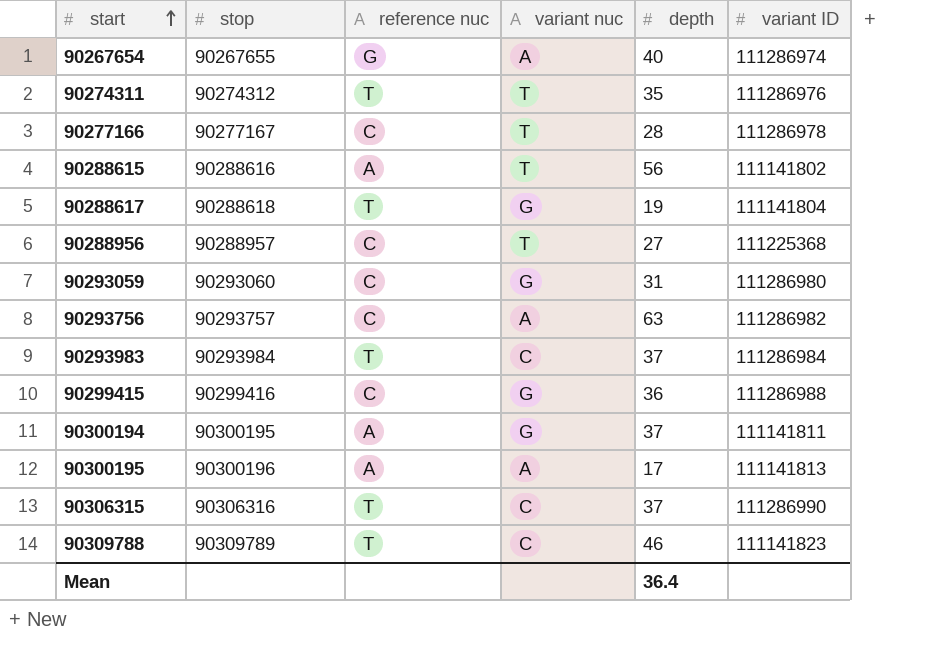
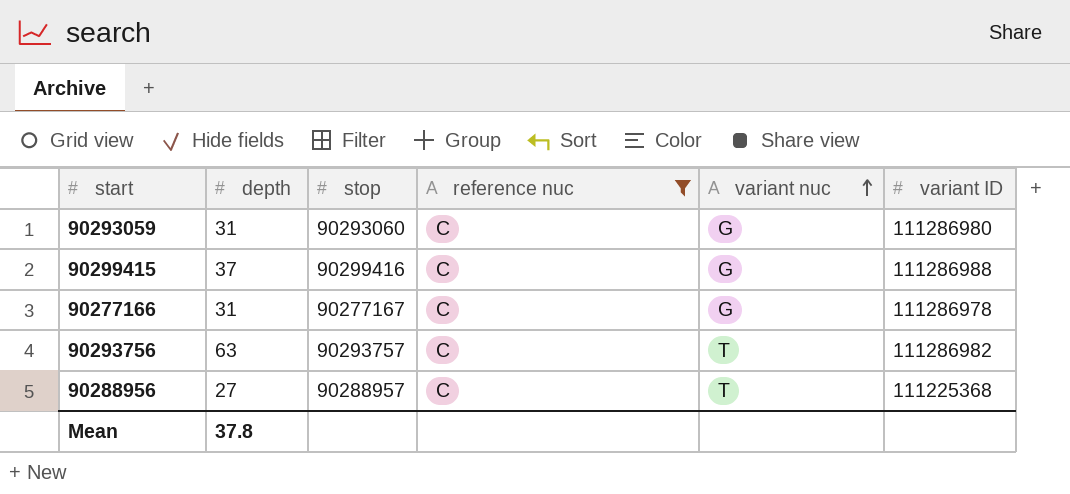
filter: none -> reference nuc = C
row order: start ascending -> variant nuc ascending
column depth | position: 5 -> 2
90299415 | depth: 36 -> 37
90277166 | depth: 28 -> 31
90277166 | variant nuc: T -> G
90293756 | variant nuc: A -> T
Mean | depth: 36.4 -> 37.8

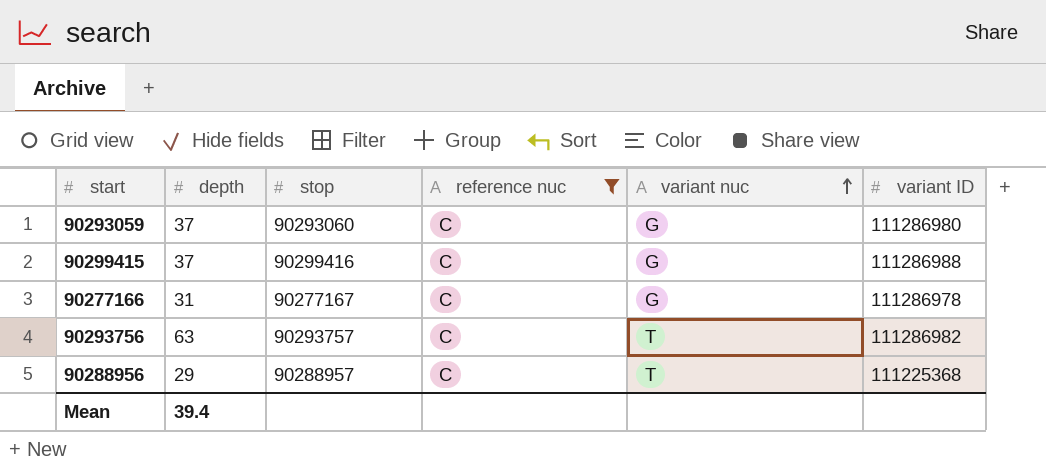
90293059 | depth: 31 -> 37
90288956 | depth: 27 -> 29
Mean | depth: 37.8 -> 39.4

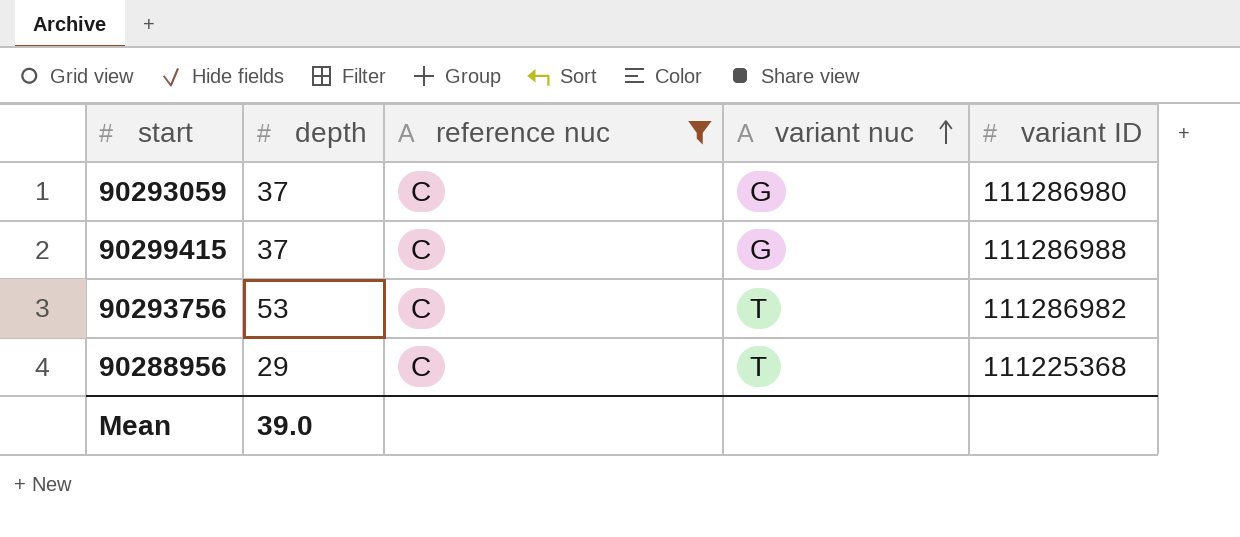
column stop | position: 3 -> none
row 90277166: 31 | 90277167 | C | G | 111286978 -> none
90293756 | depth: 63 -> 53
Mean | depth: 39.4 -> 39.0

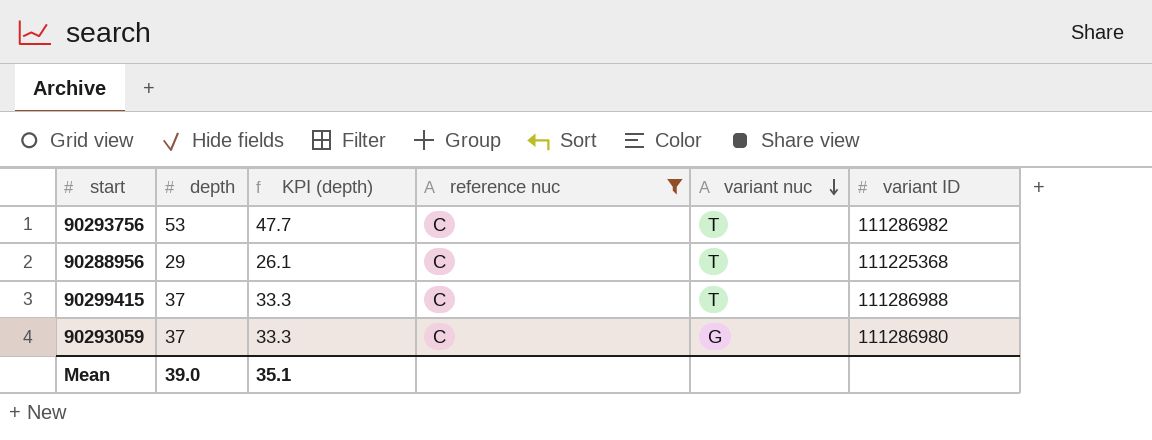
row order: variant nuc ascending -> variant nuc descending
column KPI (depth) | formula: none -> [depth] * 0.9
90299415 | variant nuc: G -> T

